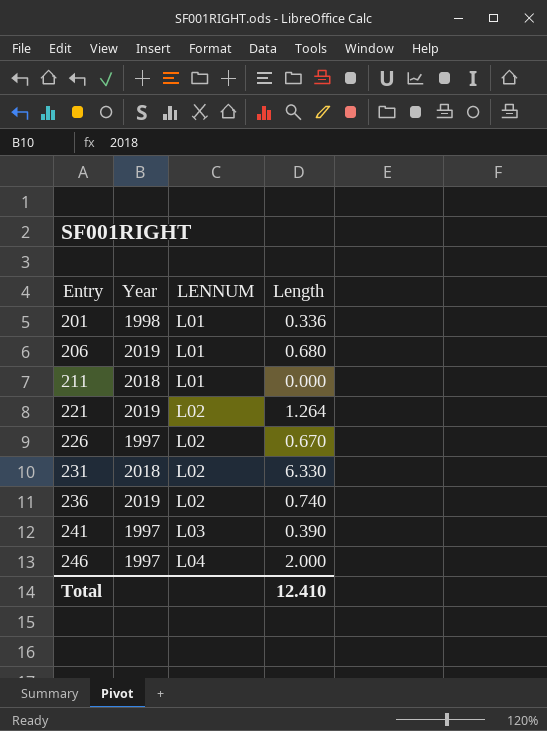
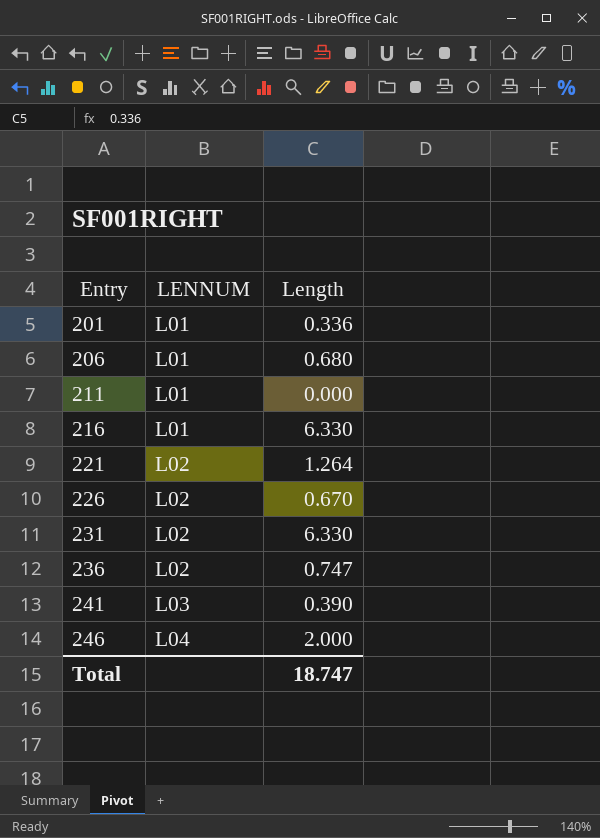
column Year | position: 2 -> none
row 216: none -> L01 | 6.330
236 | Length: 0.740 -> 0.747
Total | Length: 12.410 -> 18.747

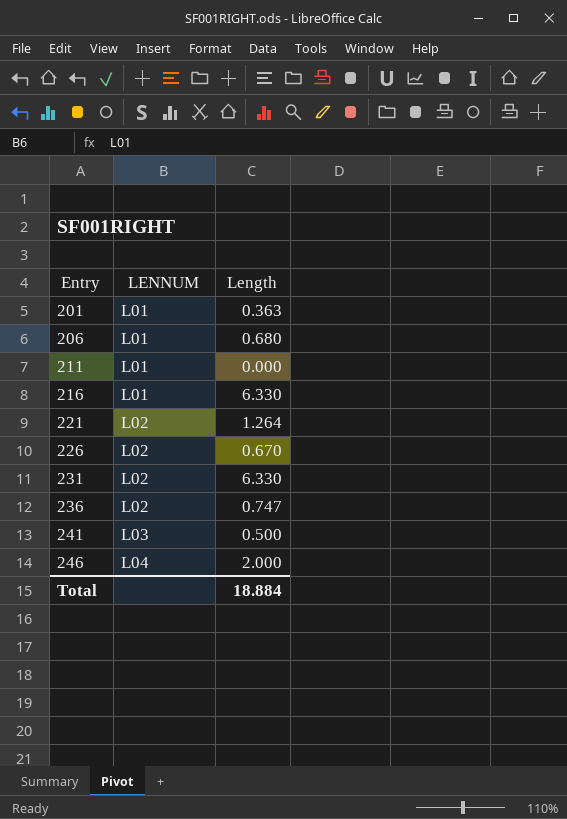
201 | Length: 0.336 -> 0.363
241 | Length: 0.390 -> 0.500
Total | Length: 18.747 -> 18.884

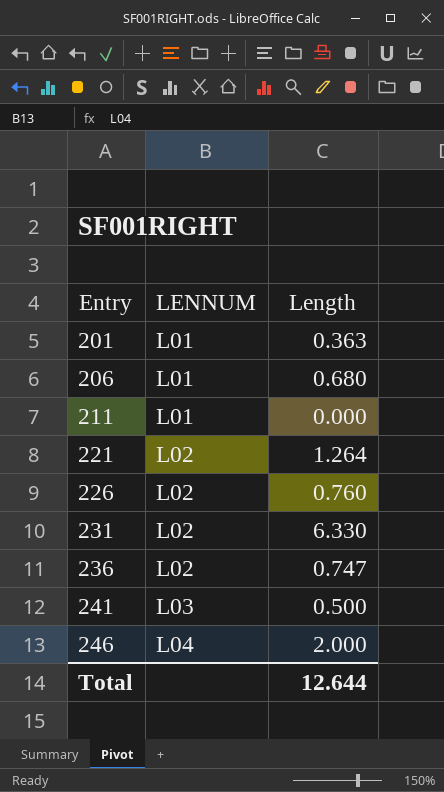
row 216: L01 | 6.330 -> none
226 | Length: 0.670 -> 0.760
Total | Length: 18.884 -> 12.644

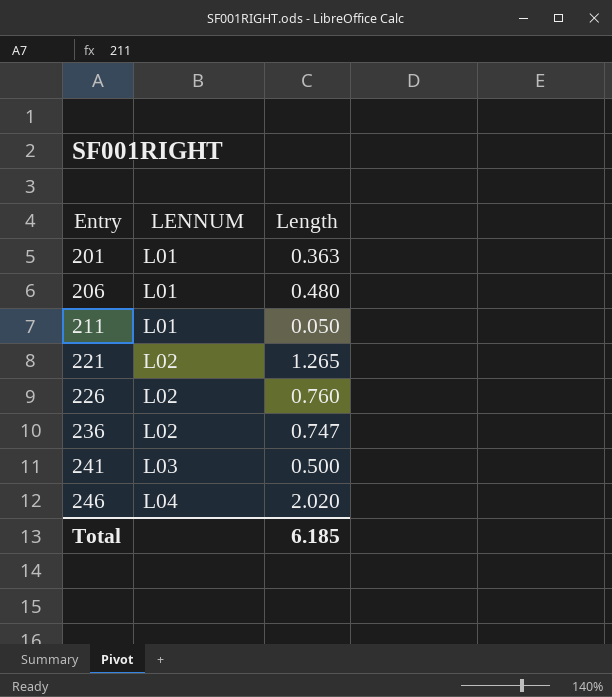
row 231: L02 | 6.330 -> none
206 | Length: 0.680 -> 0.480
211 | Length: 0.000 -> 0.050
221 | Length: 1.264 -> 1.265
246 | Length: 2.000 -> 2.020
Total | Length: 12.644 -> 6.185

